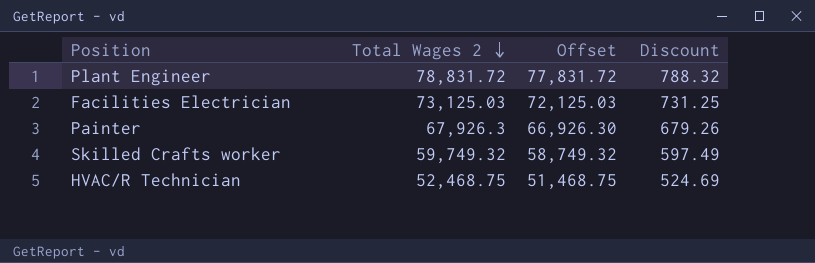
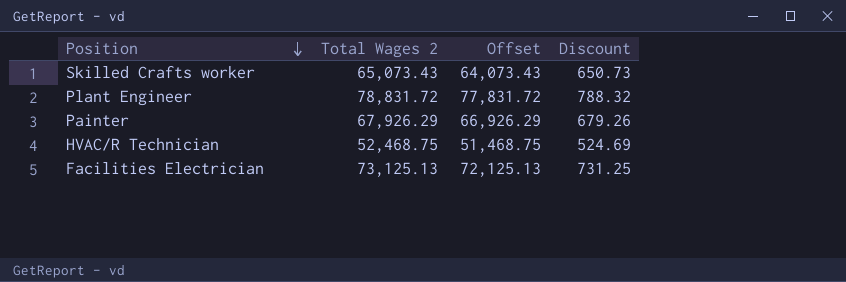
row order: Total Wages 2 descending -> Position descending
Skilled Crafts worker | Total Wages 2: 59,749.32 -> 65,073.43
Skilled Crafts worker | Offset: 58,749.32 -> 64,073.43
Skilled Crafts worker | Discount: 597.49 -> 650.73
Painter | Total Wages 2: 67,926.3 -> 67,926.29
Painter | Offset: 66,926.30 -> 66,926.29
Facilities Electrician | Total Wages 2: 73,125.03 -> 73,125.13
Facilities Electrician | Offset: 72,125.03 -> 72,125.13

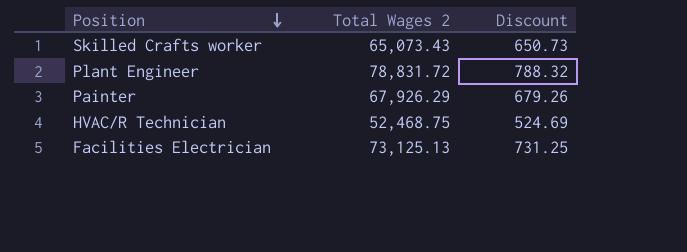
column Offset | formula: [Total Wages 2] - 1000 -> none

